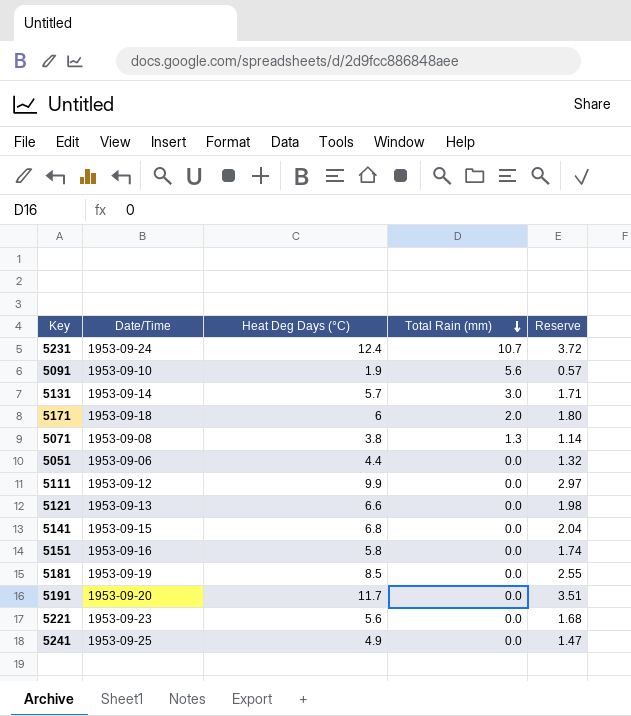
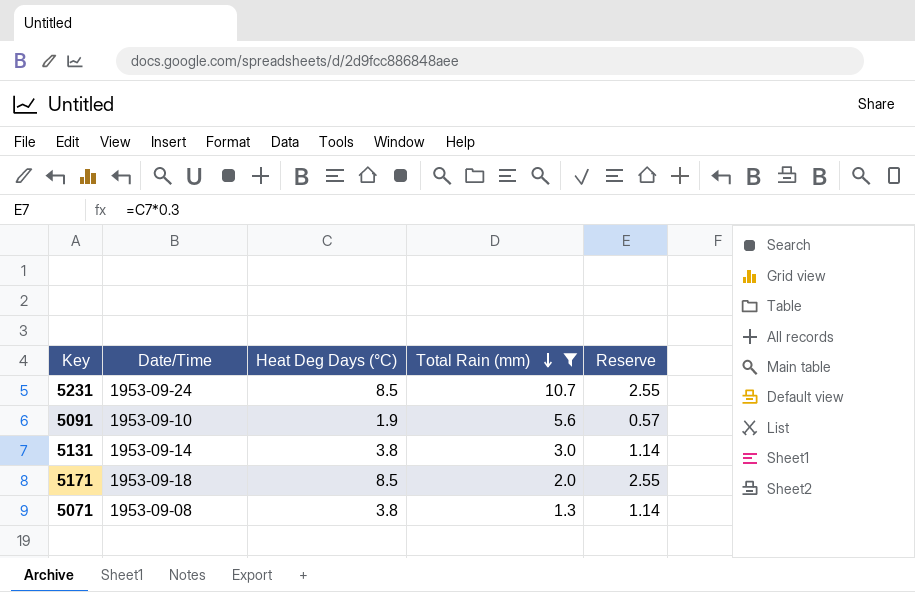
filter: none -> Total Rain (mm) != 0.0
5231 | Heat Deg Days (°C): 12.4 -> 8.5
5231 | Reserve: 3.72 -> 2.55
5131 | Heat Deg Days (°C): 5.7 -> 3.8
5131 | Reserve: 1.71 -> 1.14
5171 | Heat Deg Days (°C): 6 -> 8.5
5171 | Reserve: 1.80 -> 2.55

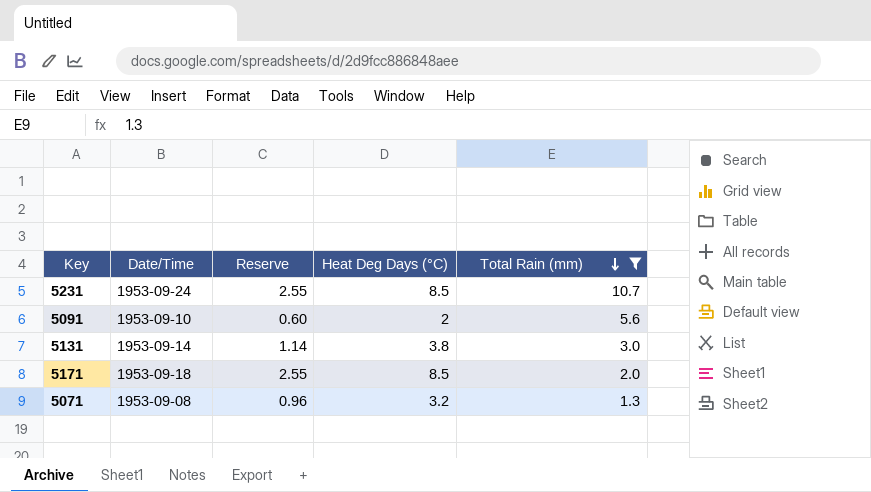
column Reserve | position: 5 -> 3
5091 | Reserve: 0.57 -> 0.60
5091 | Heat Deg Days (°C): 1.9 -> 2
5071 | Reserve: 1.14 -> 0.96
5071 | Heat Deg Days (°C): 3.8 -> 3.2

